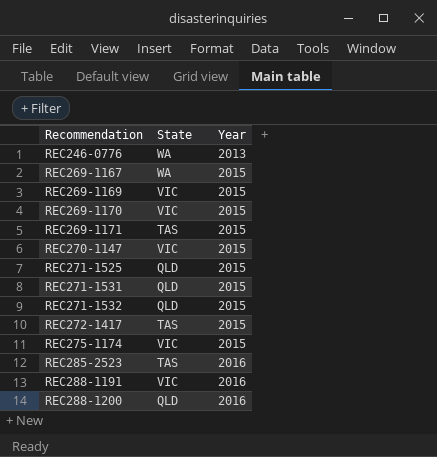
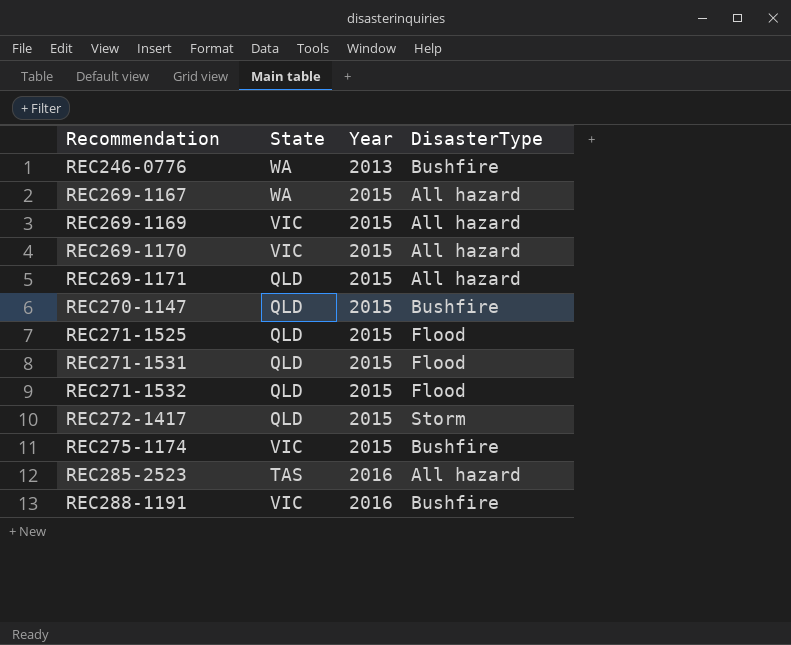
column DisasterType | position: none -> 4
row REC288-1200: QLD | 2016 -> none
REC269-1171 | State: TAS -> QLD
REC270-1147 | State: VIC -> QLD
REC272-1417 | State: TAS -> QLD

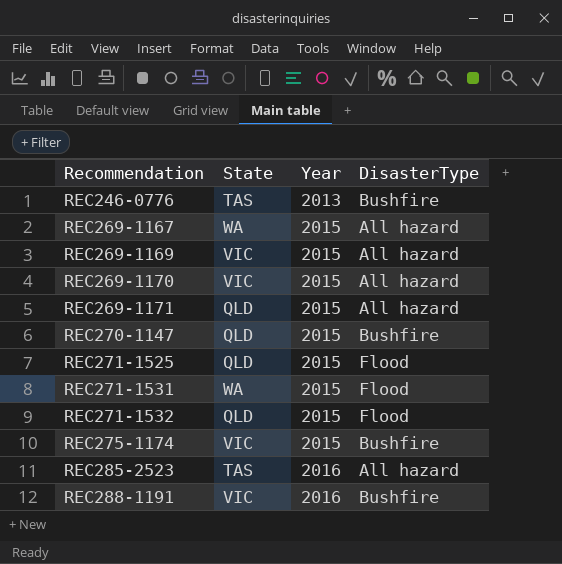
row REC272-1417: QLD | 2015 | Storm -> none
REC246-0776 | State: WA -> TAS
REC271-1531 | State: QLD -> WA

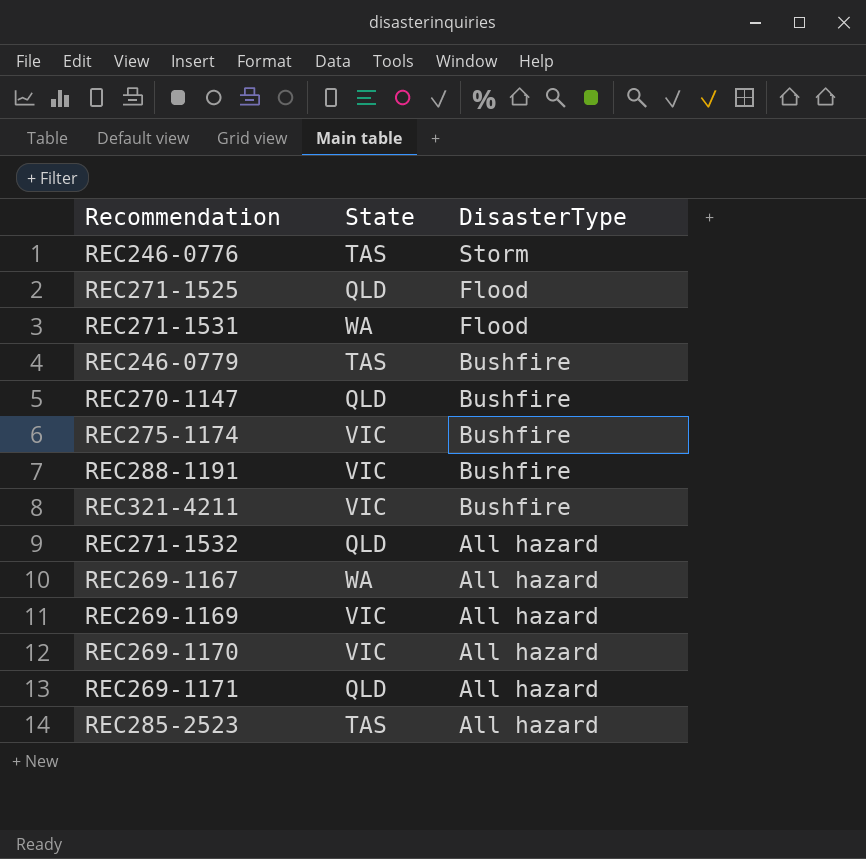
row order: Recommendation ascending -> DisasterType descending
column Year | position: 3 -> none
REC246-0776 | DisasterType: Bushfire -> Storm
row REC246-0779: none -> TAS | Bushfire
row REC321-4211: none -> VIC | Bushfire
REC271-1532 | DisasterType: Flood -> All hazard

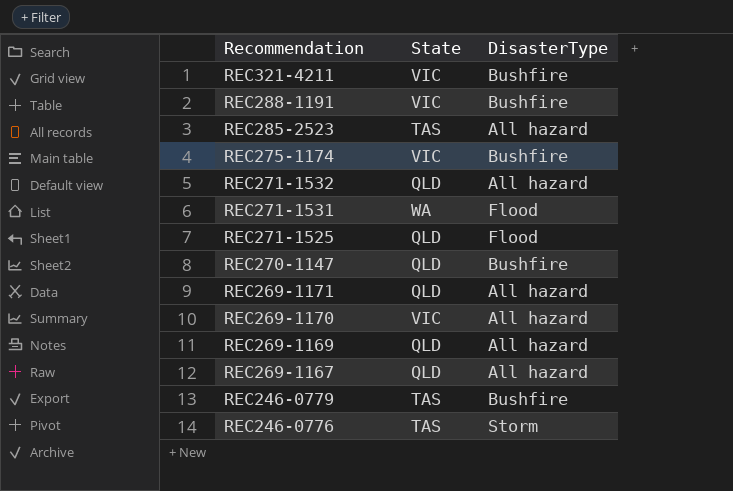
row order: DisasterType descending -> Recommendation descending
REC269-1169 | State: VIC -> QLD
REC269-1167 | State: WA -> QLD

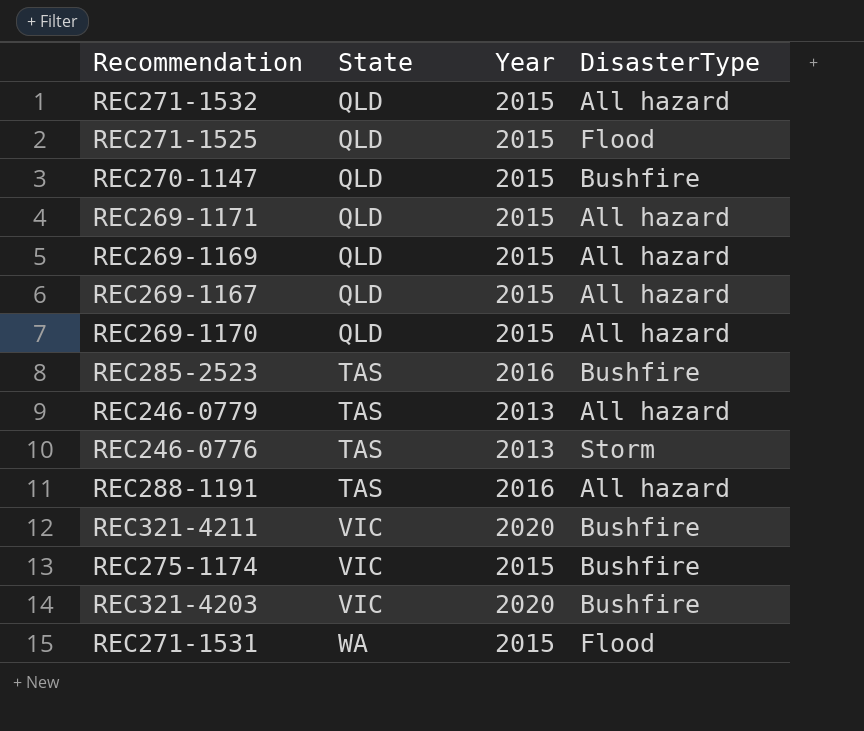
row order: Recommendation descending -> State ascending
column Year | position: none -> 3
REC269-1170 | State: VIC -> QLD
REC285-2523 | DisasterType: All hazard -> Bushfire
REC246-0779 | DisasterType: Bushfire -> All hazard
REC288-1191 | State: VIC -> TAS
REC288-1191 | DisasterType: Bushfire -> All hazard
row REC321-4203: none -> VIC | 2020 | Bushfire

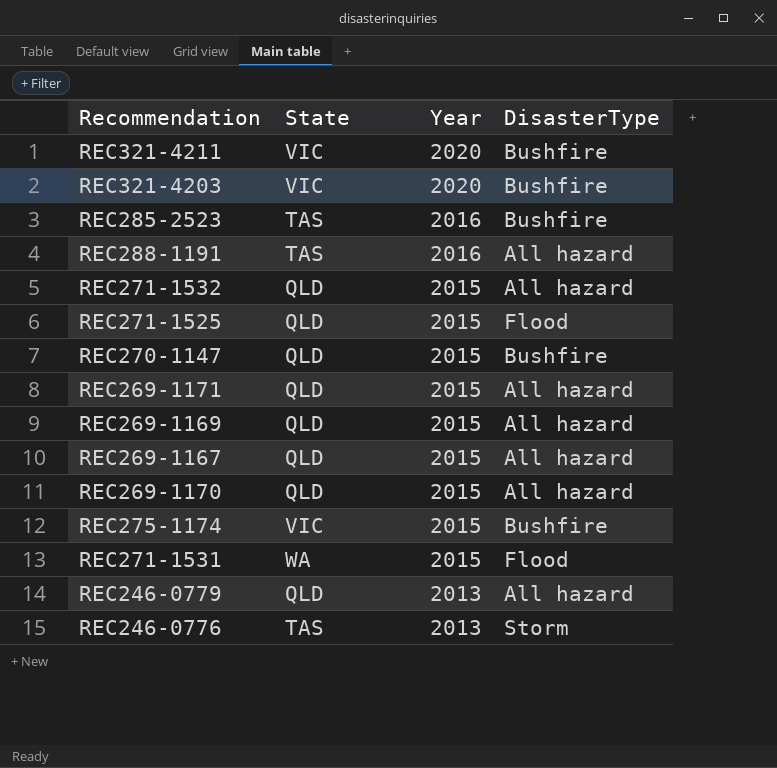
row order: State ascending -> Year descending
REC246-0779 | State: TAS -> QLD

